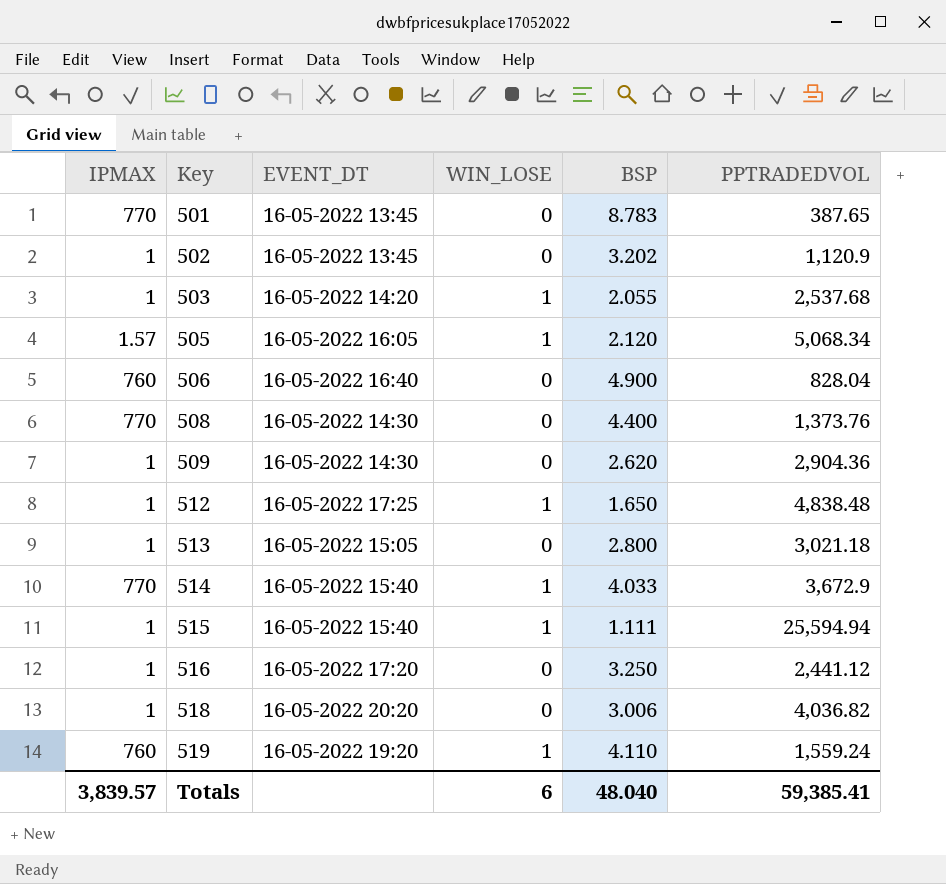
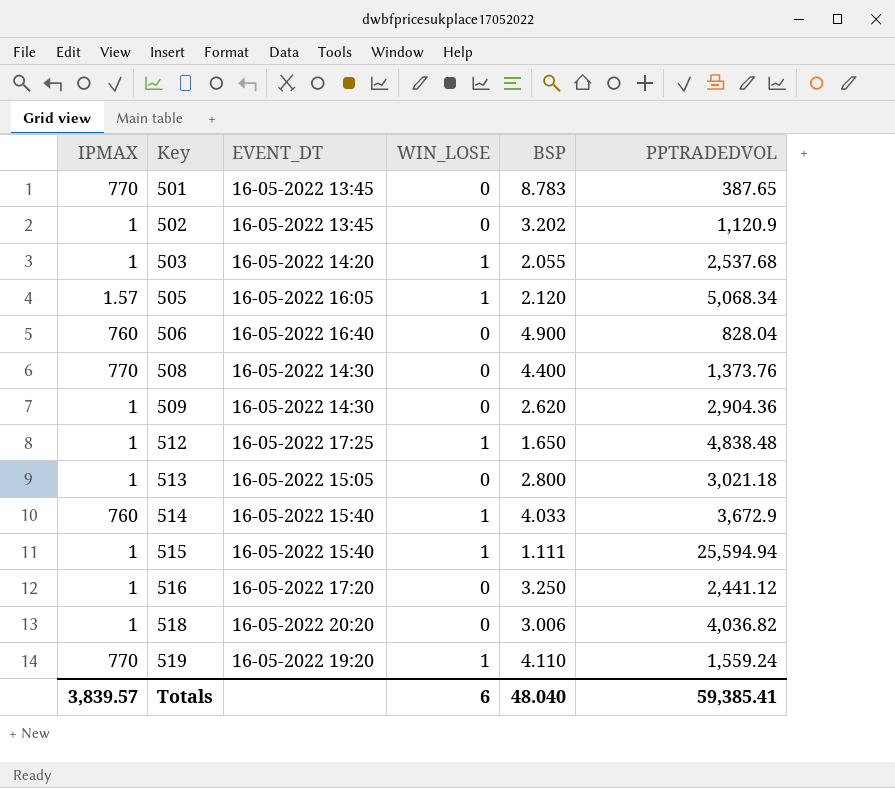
514 | IPMAX: 770 -> 760
519 | IPMAX: 760 -> 770

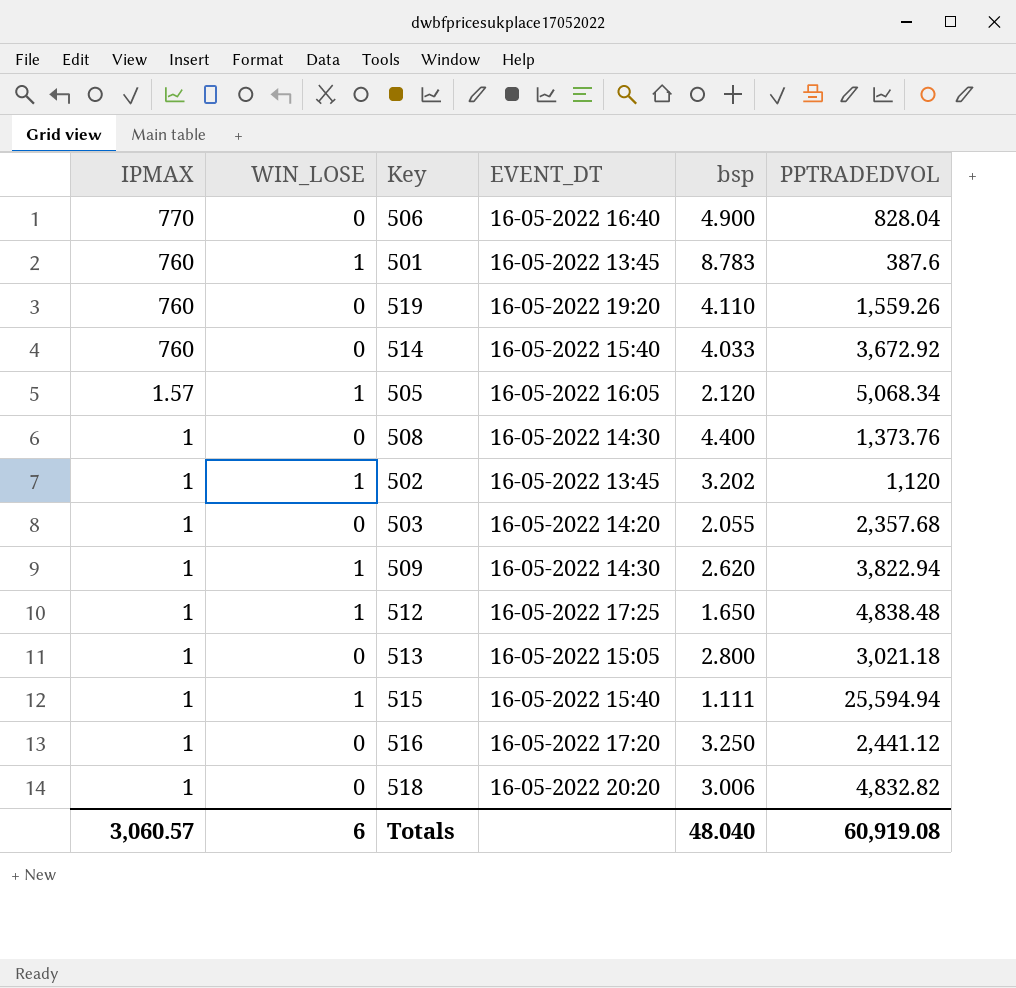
row order: Key ascending -> IPMAX descending
column WIN_LOSE | position: 4 -> 2
column name: BSP -> bsp
506 | IPMAX: 760 -> 770
501 | IPMAX: 770 -> 760
501 | WIN_LOSE: 0 -> 1
501 | PPTRADEDVOL: 387.65 -> 387.6
519 | IPMAX: 770 -> 760
519 | WIN_LOSE: 1 -> 0
519 | PPTRADEDVOL: 1,559.24 -> 1,559.26
514 | WIN_LOSE: 1 -> 0
514 | PPTRADEDVOL: 3,672.9 -> 3,672.92
508 | IPMAX: 770 -> 1
502 | WIN_LOSE: 0 -> 1
502 | PPTRADEDVOL: 1,120.9 -> 1,120
503 | WIN_LOSE: 1 -> 0
503 | PPTRADEDVOL: 2,537.68 -> 2,357.68
509 | WIN_LOSE: 0 -> 1
509 | PPTRADEDVOL: 2,904.36 -> 3,822.94
518 | PPTRADEDVOL: 4,036.82 -> 4,832.82
Totals | IPMAX: 3,839.57 -> 3,060.57
Totals | PPTRADEDVOL: 59,385.41 -> 60,919.08

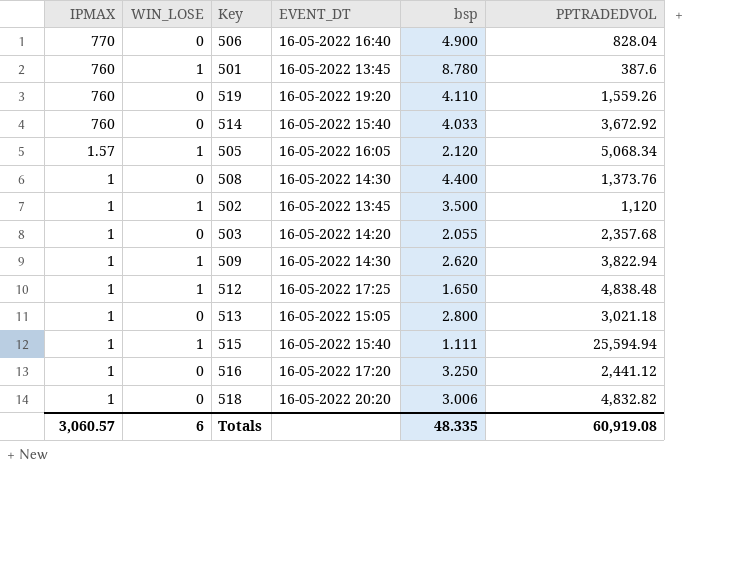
501 | bsp: 8.783 -> 8.780
502 | bsp: 3.202 -> 3.500
Totals | bsp: 48.040 -> 48.335

